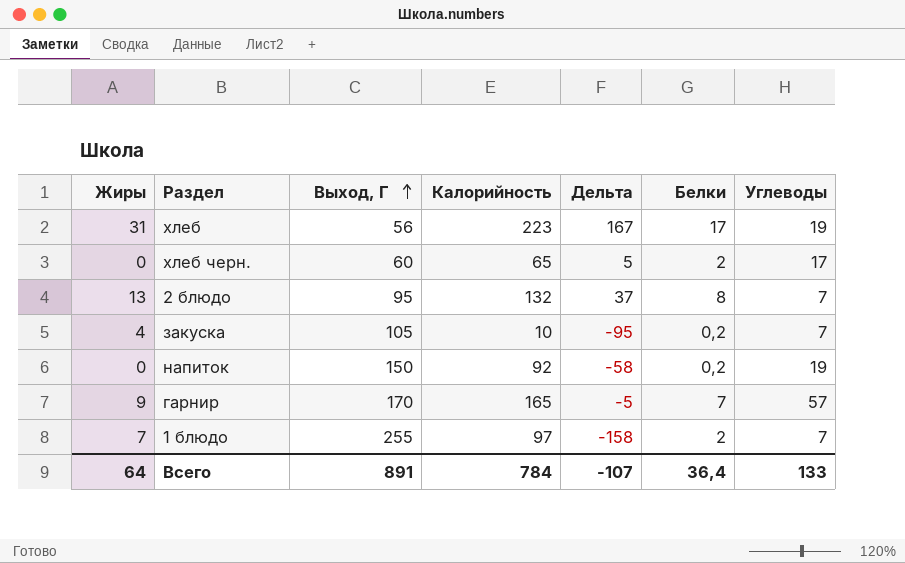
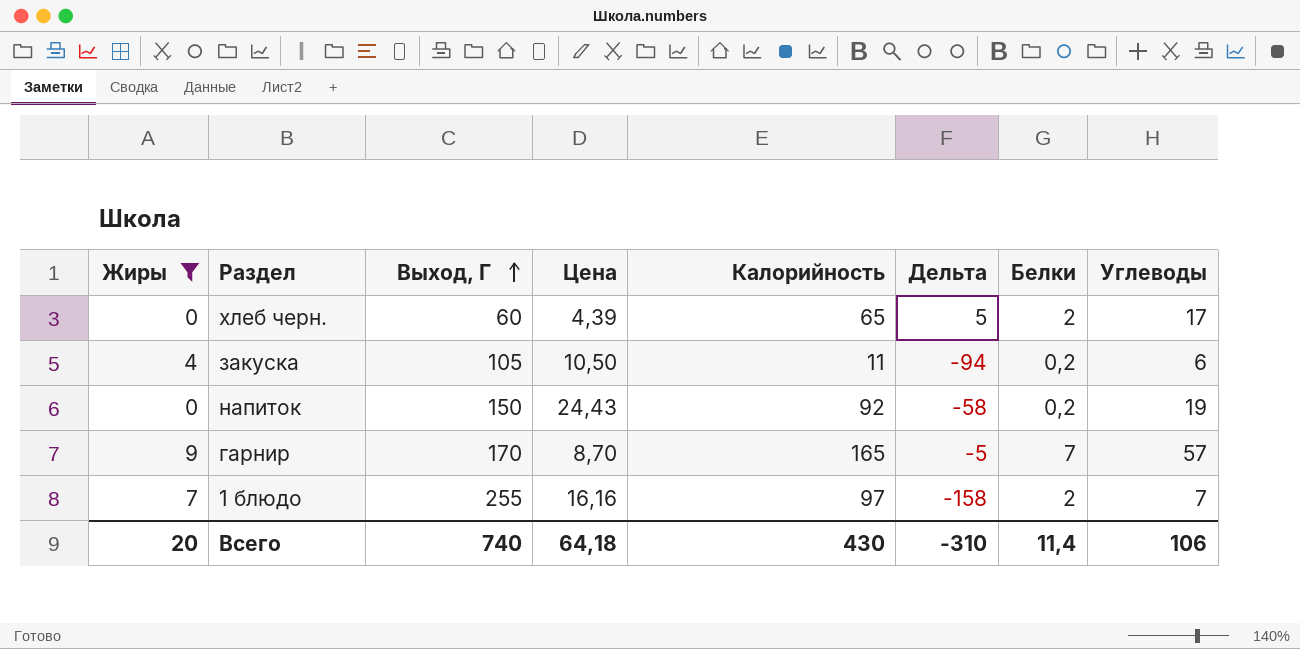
filter: none -> Жиры <= 9
column Цена | position: none -> 4
закуска | Калорийность: 10 -> 11
закуска | Дельта: -95 -> -94
закуска | Углеводы: 7 -> 6
Всего | Жиры: 64 -> 20
Всего | Выход, Г: 891 -> 740
Всего | Калорийность: 784 -> 430
Всего | Дельта: -107 -> -310
Всего | Белки: 36,4 -> 11,4
Всего | Углеводы: 133 -> 106

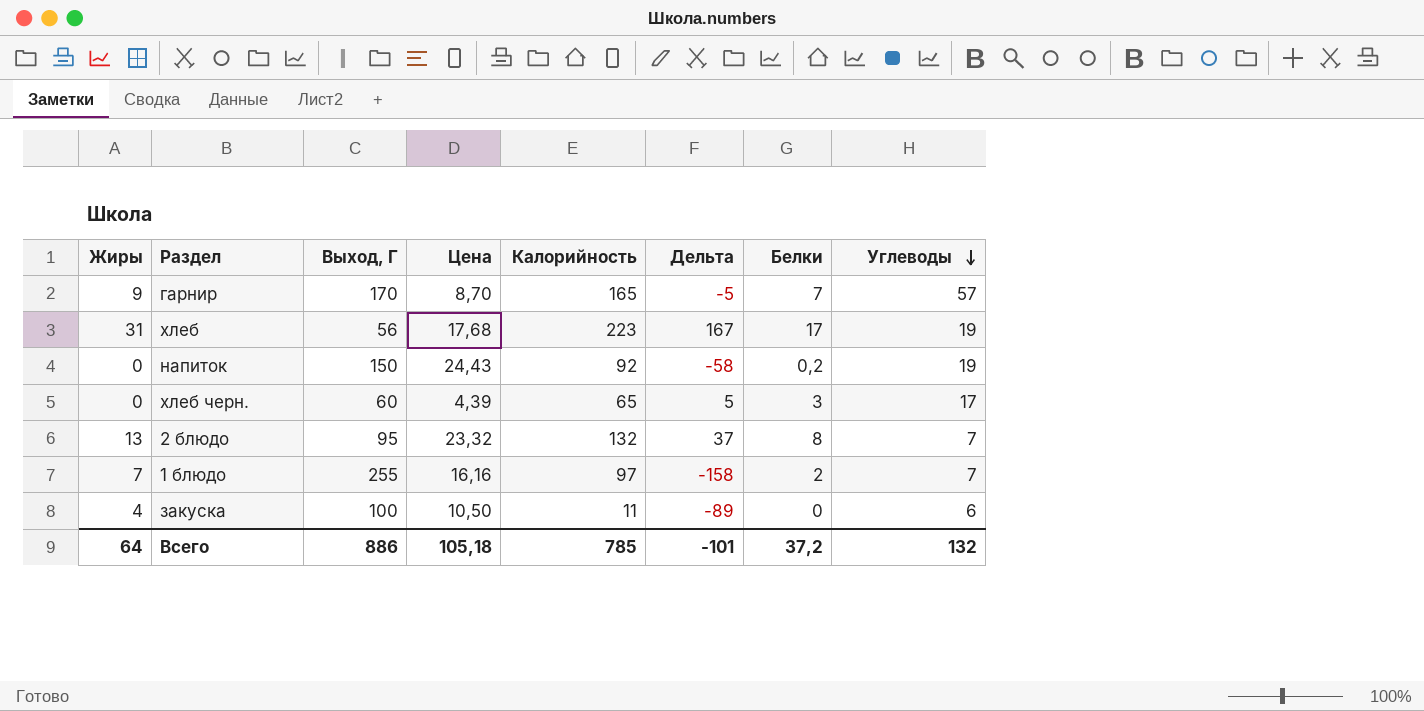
filter: Жиры <= 9 -> none
row order: Выход, Г ascending -> Углеводы descending
хлеб черн. | Белки: 2 -> 3
закуска | Выход, Г: 105 -> 100
закуска | Дельта: -94 -> -89
закуска | Белки: 0,2 -> 0
Всего | Жиры: 20 -> 64
Всего | Выход, Г: 740 -> 886
Всего | Цена: 64,18 -> 105,18
Всего | Калорийность: 430 -> 785
Всего | Дельта: -310 -> -101
Всего | Белки: 11,4 -> 37,2
Всего | Углеводы: 106 -> 132

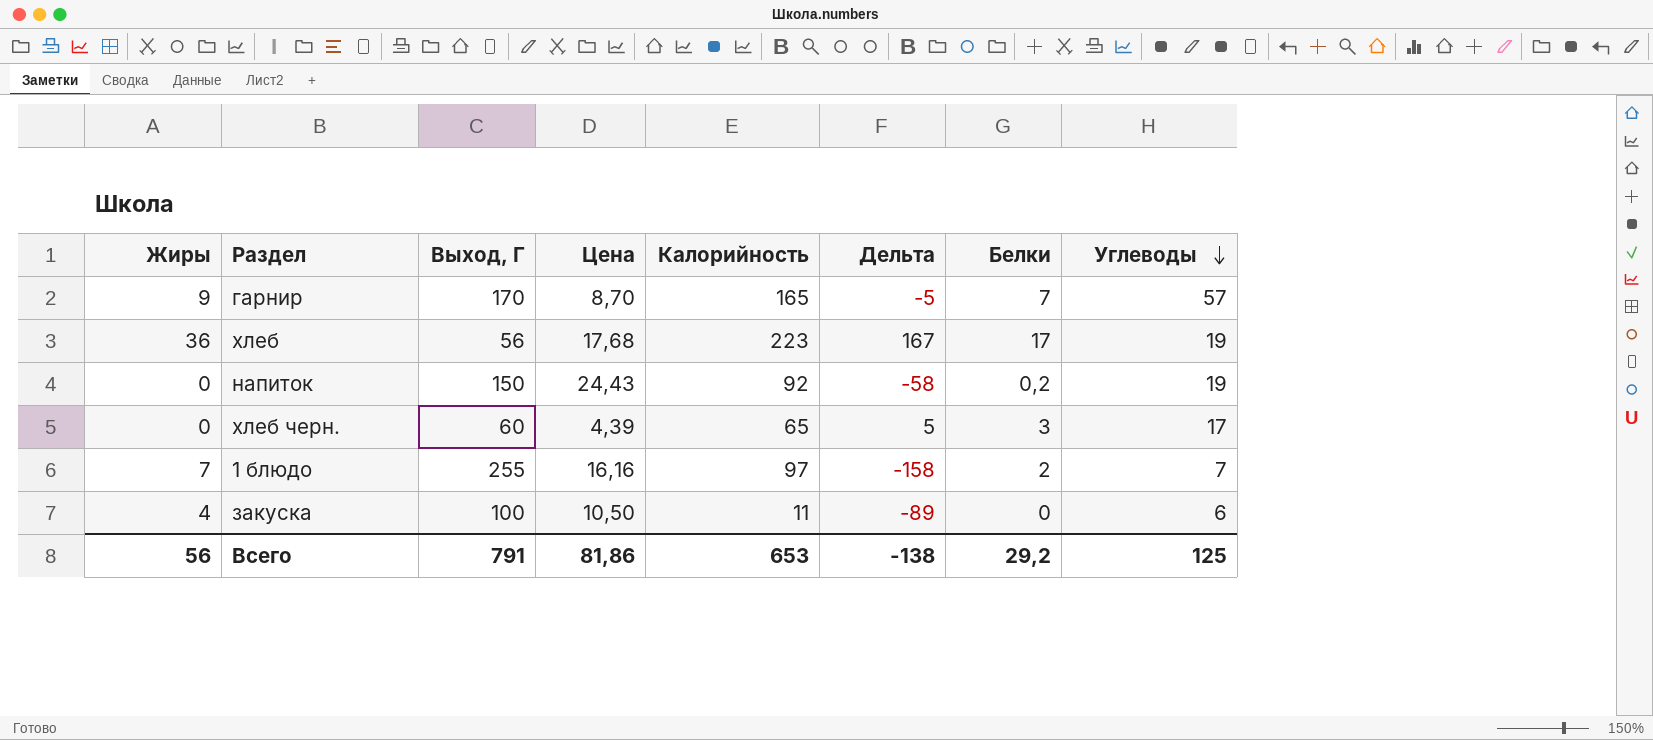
row 2 блюдо: 13 | 95 | 23,32 | 132 | 37 | 8 | 7 -> none
хлеб | Жиры: 31 -> 36
Всего | Жиры: 64 -> 56
Всего | Выход, Г: 886 -> 791
Всего | Цена: 105,18 -> 81,86
Всего | Калорийность: 785 -> 653
Всего | Дельта: -101 -> -138
Всего | Белки: 37,2 -> 29,2
Всего | Углеводы: 132 -> 125

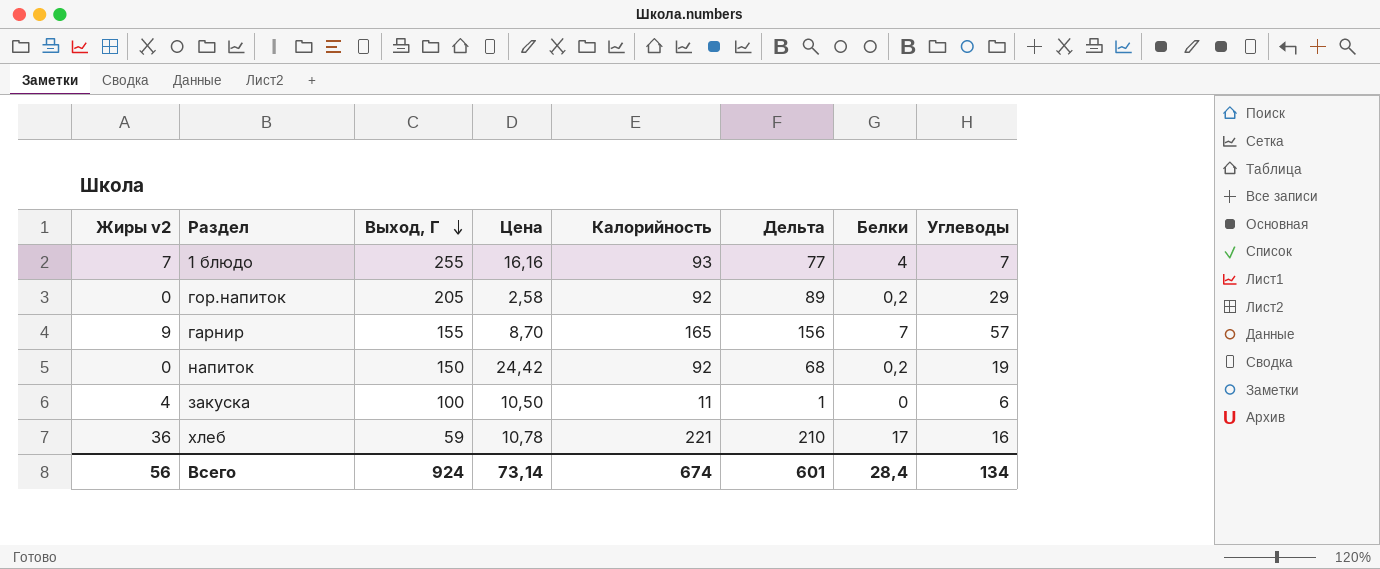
row order: Углеводы descending -> Выход, Г descending
column name: Жиры -> Жиры v2
column Дельта | formula: [Калорийность] - [Выход, Г] -> [Калорийность] - [Цена]
row хлеб черн.: 0 | 60 | 4,39 | 65 | 5 | 3 | 17 -> none
1 блюдо | Калорийность: 97 -> 93
1 блюдо | Белки: 2 -> 4
row гор.напиток: none -> 0 | 205 | 2,58 | 92 | 89 | 0,2 | 29
гарнир | Выход, Г: 170 -> 155
напиток | Цена: 24,43 -> 24,42
хлеб | Выход, Г: 56 -> 59
хлеб | Цена: 17,68 -> 10,78
хлеб | Калорийность: 223 -> 221
хлеб | Углеводы: 19 -> 16
Всего | Выход, Г: 791 -> 924
Всего | Цена: 81,86 -> 73,14
Всего | Калорийность: 653 -> 674
Всего | Дельта: -138 -> 601
Всего | Белки: 29,2 -> 28,4
Всего | Углеводы: 125 -> 134

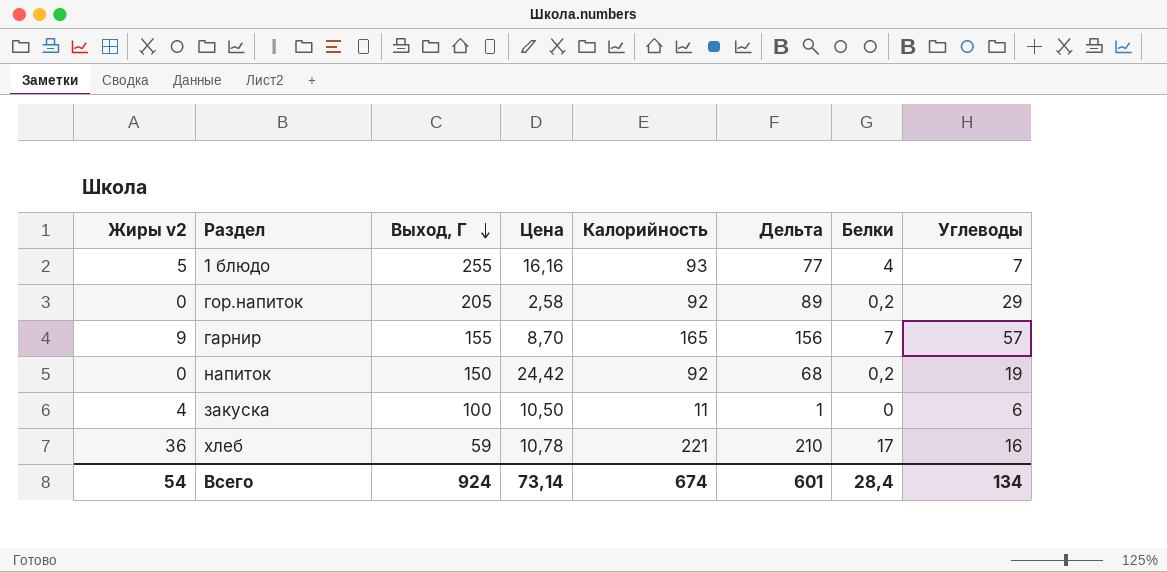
1 блюдо | Жиры v2: 7 -> 5
Всего | Жиры v2: 56 -> 54

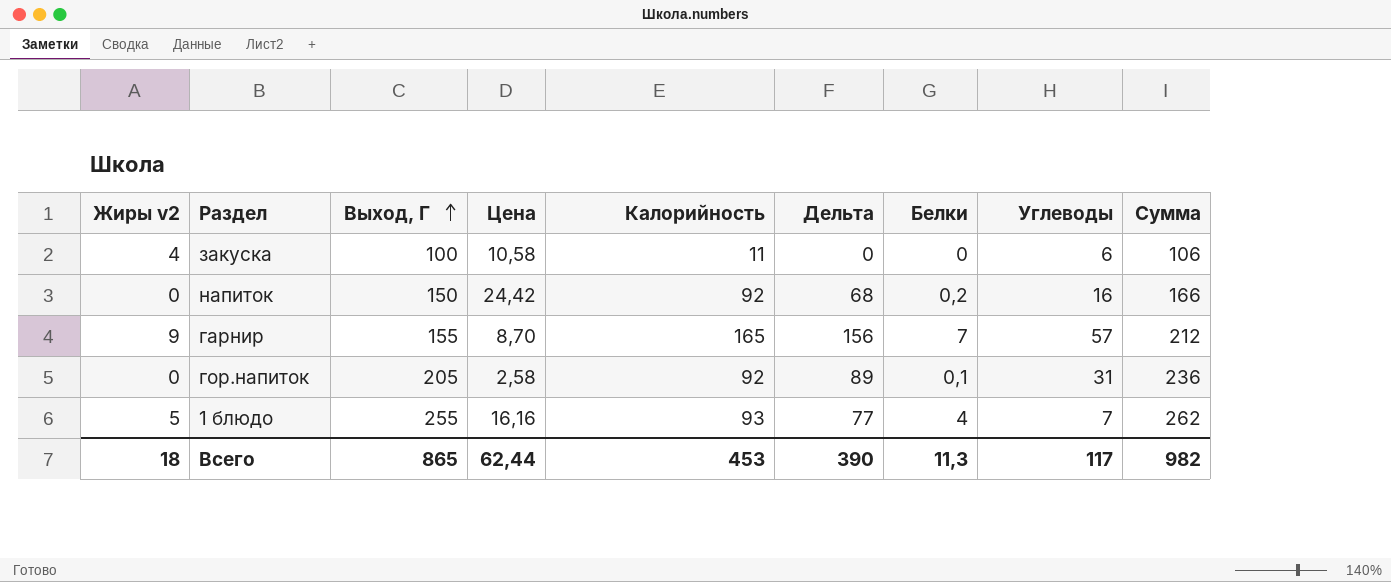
row order: Выход, Г descending -> Выход, Г ascending
column Сумма | formula: none -> [Выход, Г] + [Углеводы]
row хлеб: 36 | 59 | 10,78 | 221 | 210 | 17 | 16 -> none
закуска | Цена: 10,50 -> 10,58
закуска | Дельта: 1 -> 0
напиток | Углеводы: 19 -> 16
гор.напиток | Белки: 0,2 -> 0,1
гор.напиток | Углеводы: 29 -> 31
Всего | Жиры v2: 54 -> 18
Всего | Выход, Г: 924 -> 865
Всего | Цена: 73,14 -> 62,44
Всего | Калорийность: 674 -> 453
Всего | Дельта: 601 -> 390
Всего | Белки: 28,4 -> 11,3
Всего | Углеводы: 134 -> 117

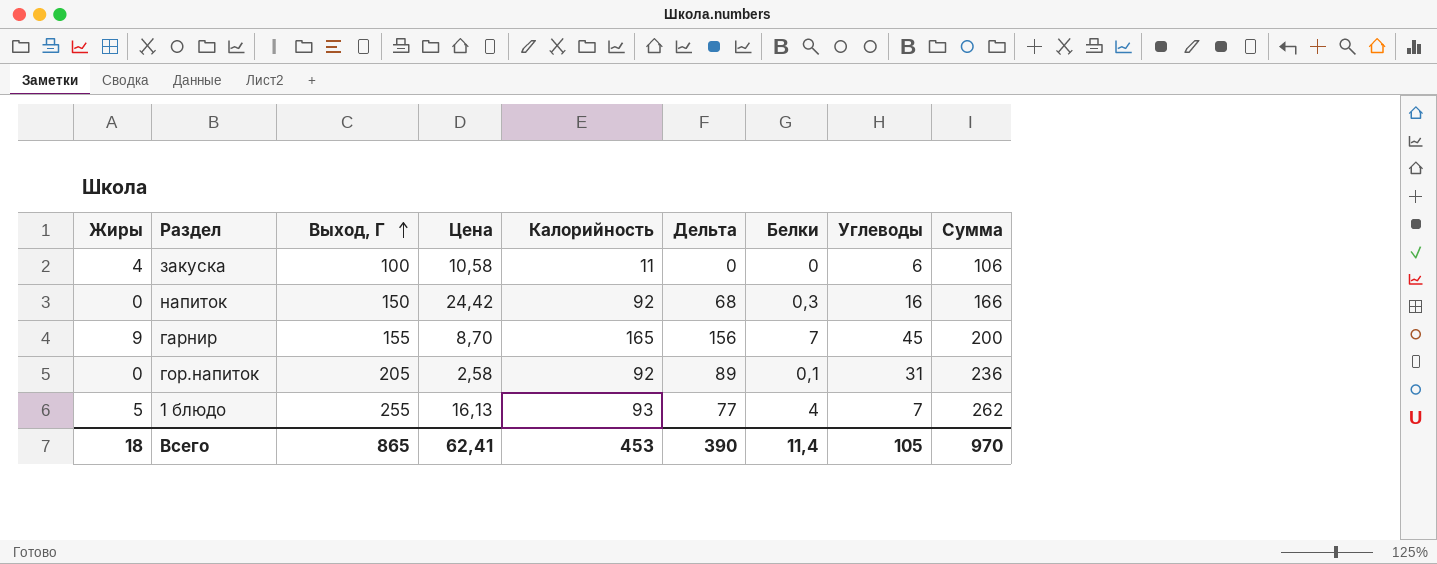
column name: Жиры v2 -> Жиры
напиток | Белки: 0,2 -> 0,3
гарнир | Углеводы: 57 -> 45
гарнир | Сумма: 212 -> 200
1 блюдо | Цена: 16,16 -> 16,13
Всего | Цена: 62,44 -> 62,41
Всего | Белки: 11,3 -> 11,4
Всего | Углеводы: 117 -> 105
Всего | Сумма: 982 -> 970

